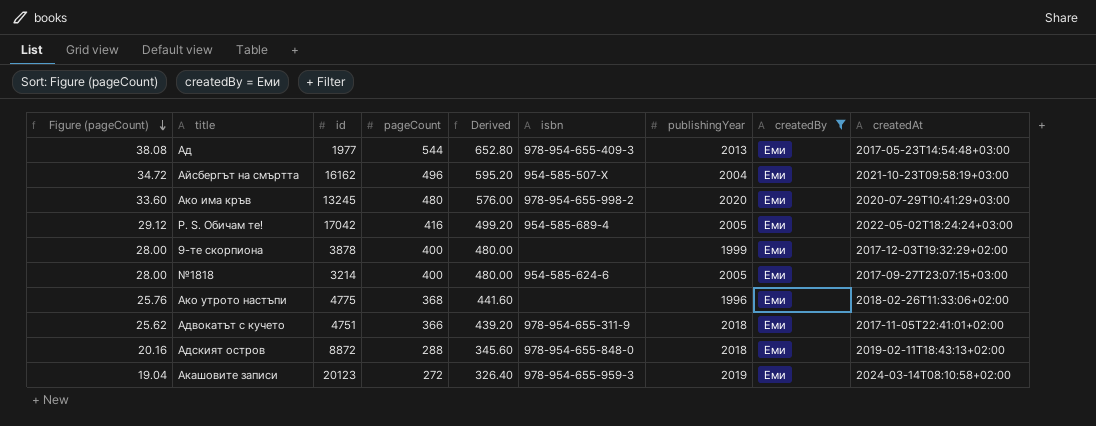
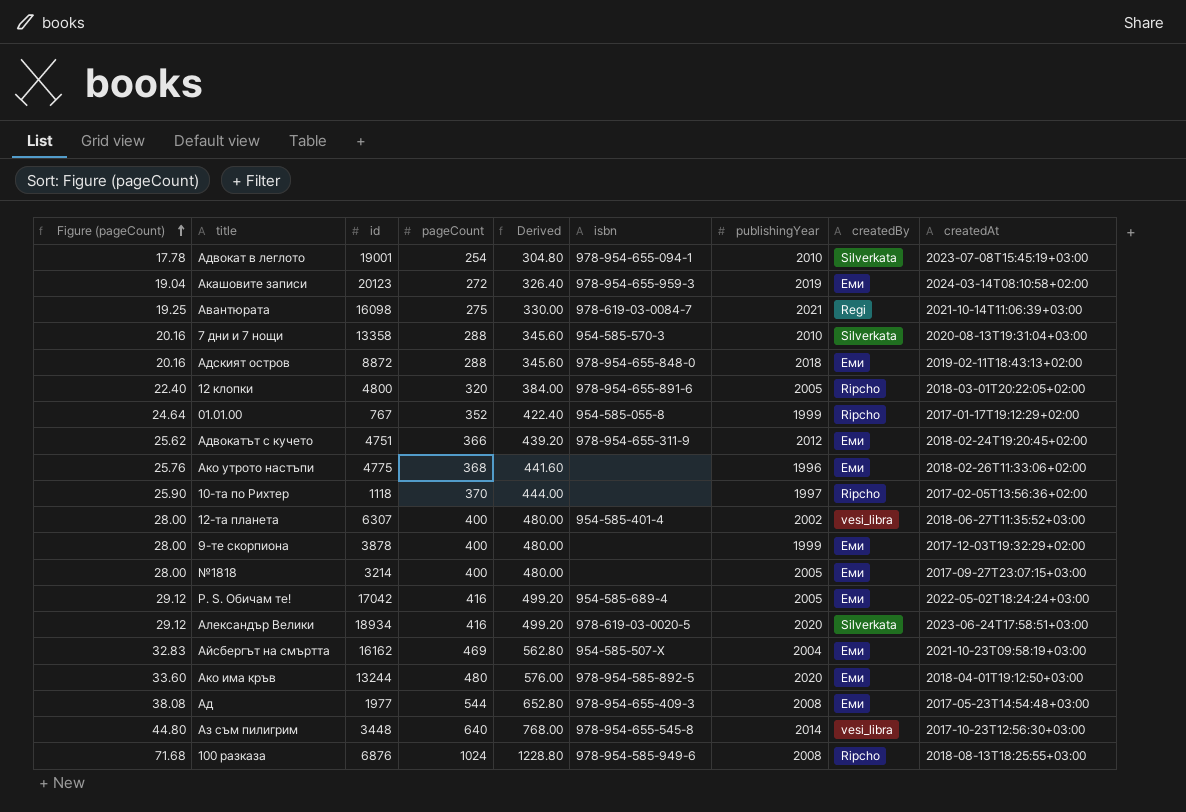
filter: createdBy = Еми -> none
row order: Figure (pageCount) descending -> Figure (pageCount) ascending
Адвокатът с кучето | publishingYear: 2018 -> 2012
Адвокатът с кучето | createdAt: 2017-11-05T22:41:01+02:00 -> 2018-02-24T19:20:45+02:00
№1818 | isbn: 954-585-624-6 -> none
Айсбергът на смъртта | Figure (pageCount): 34.72 -> 32.83
Айсбергът на смъртта | pageCount: 496 -> 469
Айсбергът на смъртта | Derived: 595.20 -> 562.80
Ако има кръв | id: 13245 -> 13244
Ако има кръв | isbn: 978-954-655-998-2 -> 978-954-585-892-5
Ако има кръв | createdAt: 2020-07-29T10:41:29+03:00 -> 2018-04-01T19:12:50+03:00
Ад | publishingYear: 2013 -> 2008

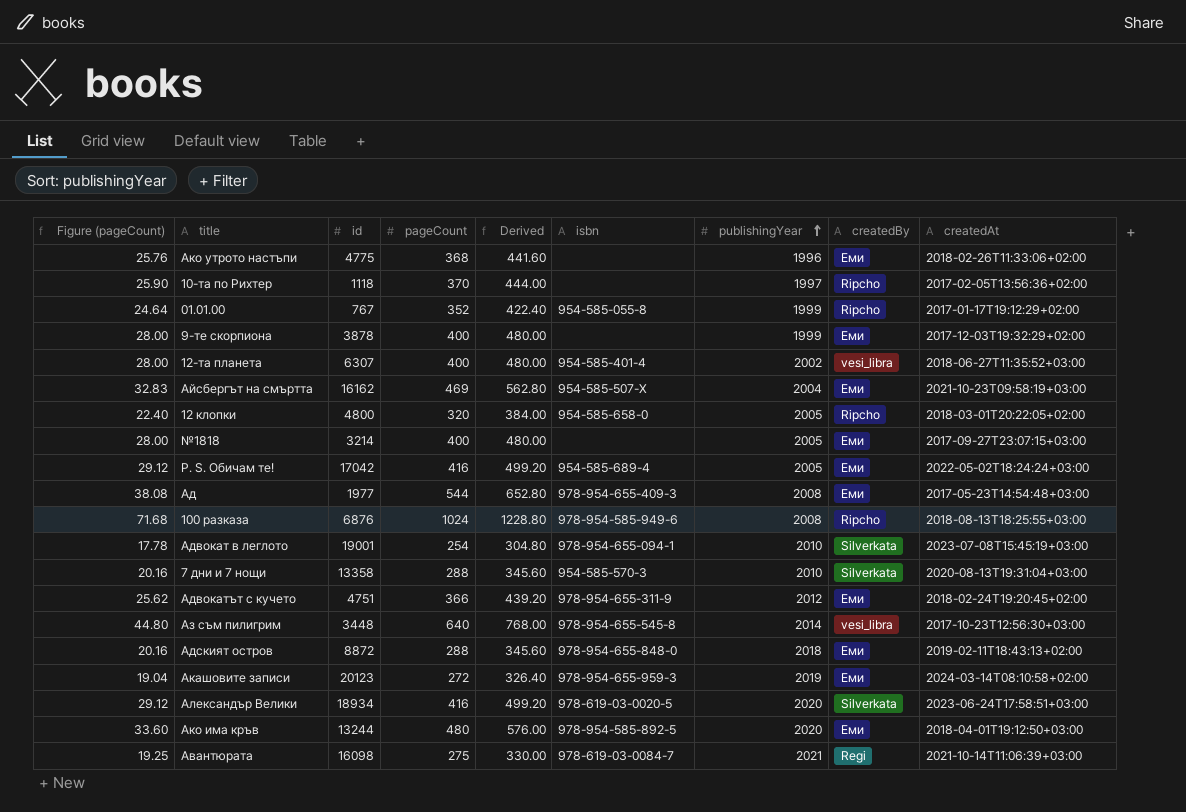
row order: Figure (pageCount) ascending -> publishingYear ascending
12 клопки | isbn: 978-954-655-891-6 -> 954-585-658-0

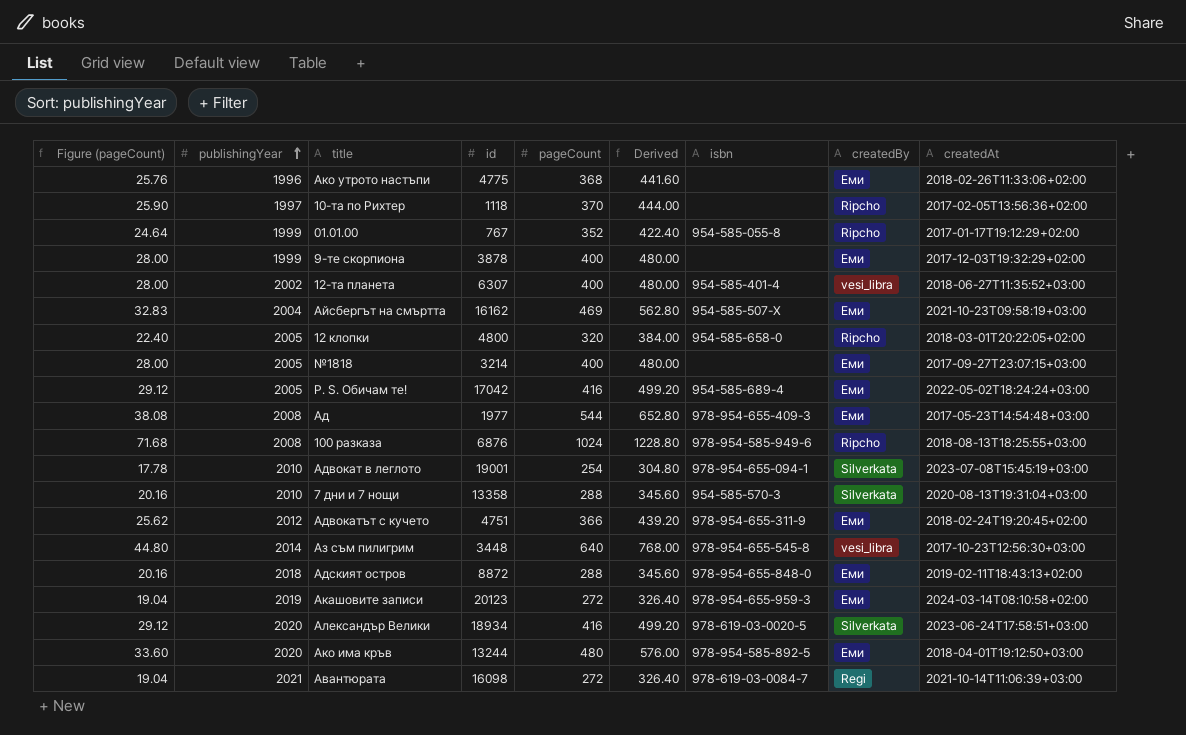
column publishingYear | position: 7 -> 2
Авантюрата | Figure (pageCount): 19.25 -> 19.04
Авантюрата | pageCount: 275 -> 272
Авантюрата | Derived: 330.00 -> 326.40

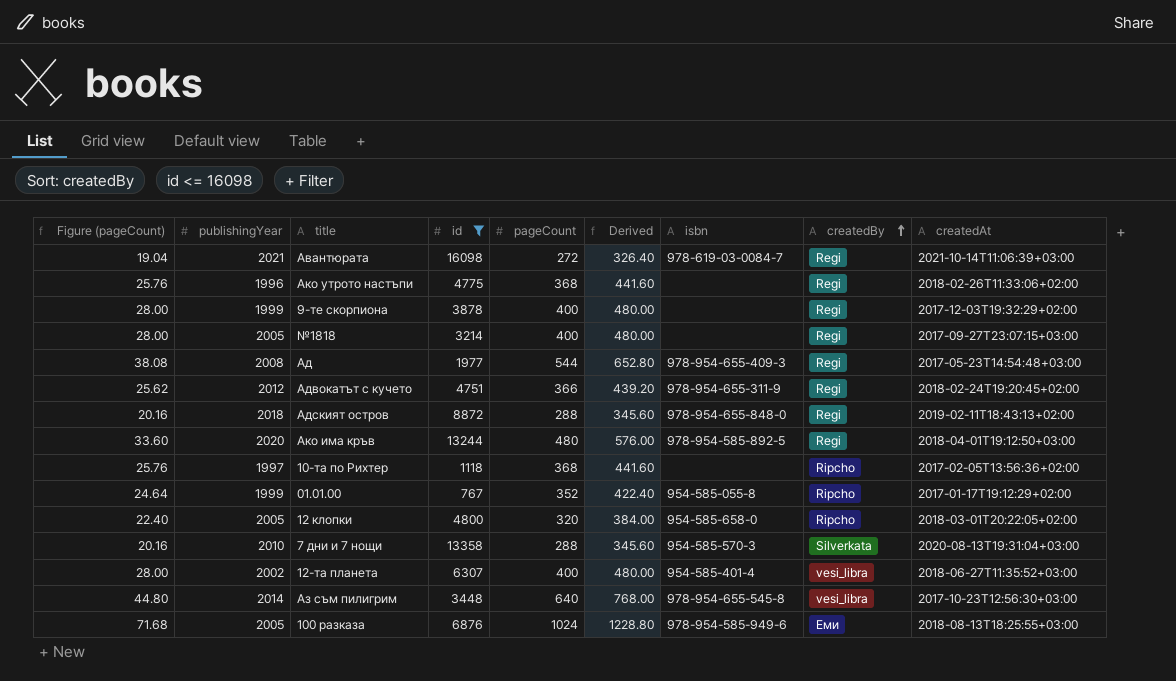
filter: none -> id <= 16098
row order: publishingYear ascending -> createdBy ascending
Ако утрото настъпи | createdBy: Еми -> Regi
9-те скорпиона | createdBy: Еми -> Regi
№1818 | createdBy: Еми -> Regi
Ад | createdBy: Еми -> Regi
Адвокатът с кучето | createdBy: Еми -> Regi
Адският остров | createdBy: Еми -> Regi
Ако има кръв | createdBy: Еми -> Regi
10-та по Рихтер | Figure (pageCount): 25.90 -> 25.76
10-та по Рихтер | pageCount: 370 -> 368
10-та по Рихтер | Derived: 444.00 -> 441.60
100 разказа | publishingYear: 2008 -> 2005
100 разказа | createdBy: Ripcho -> Еми

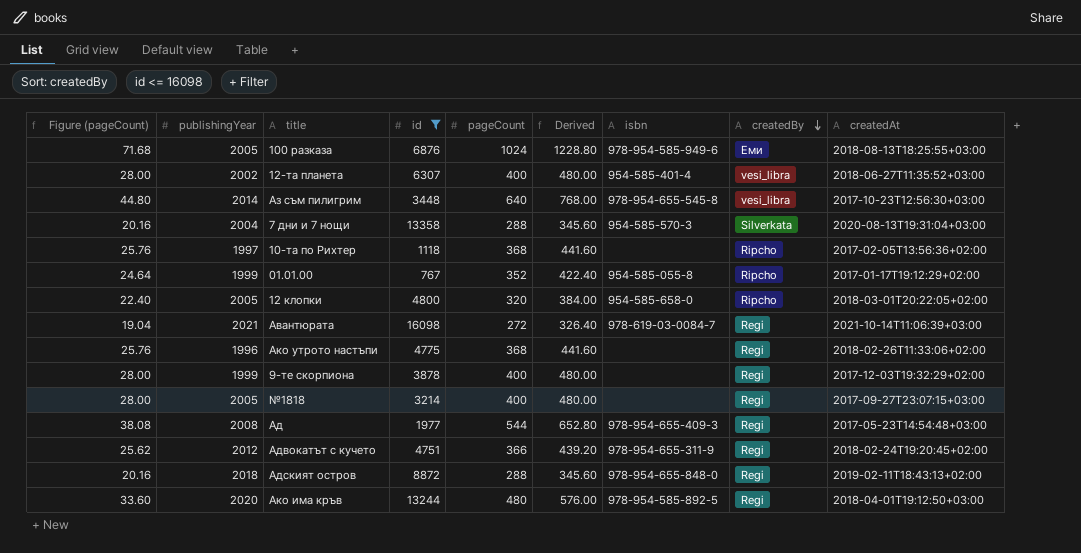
row order: createdBy ascending -> createdBy descending
7 дни и 7 нощи | publishingYear: 2010 -> 2004

